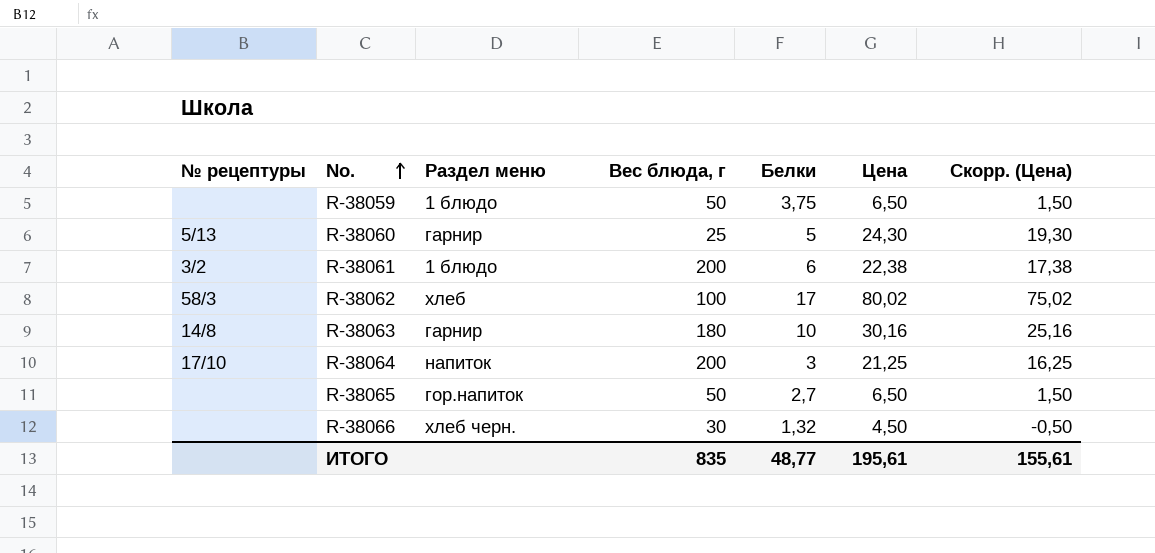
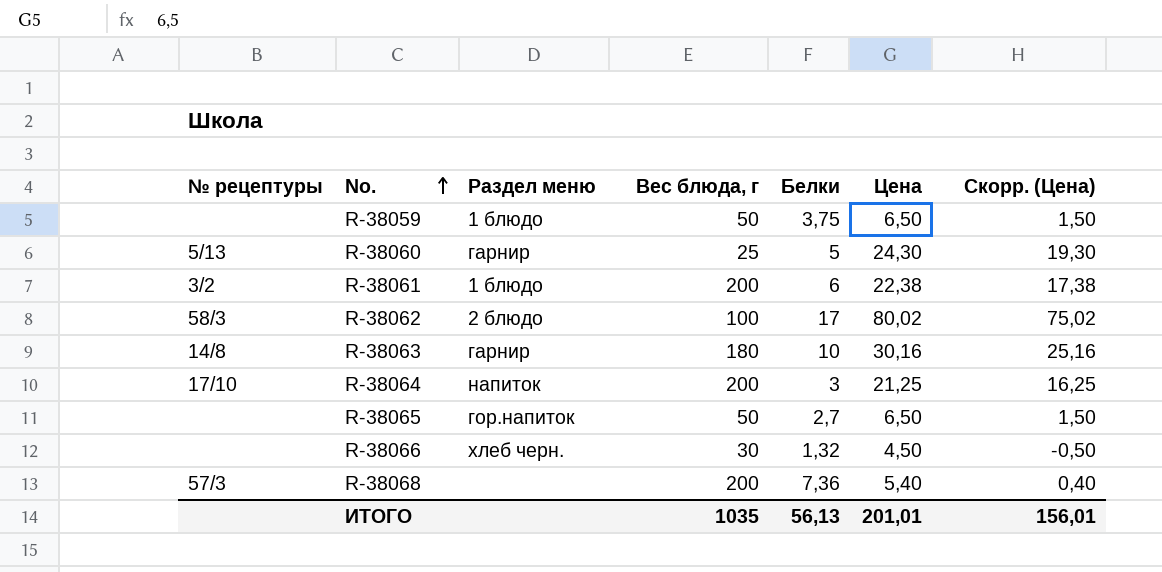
R-38062 | Раздел меню: хлеб -> 2 блюдо
row R-38068: none -> 57/3 | none | 200 | 7,36 | 5,40 | 0,40
ИТОГО | Вес блюда, г: 835 -> 1035
ИТОГО | Белки: 48,77 -> 56,13
ИТОГО | Цена: 195,61 -> 201,01
ИТОГО | Скорр. (Цена): 155,61 -> 156,01

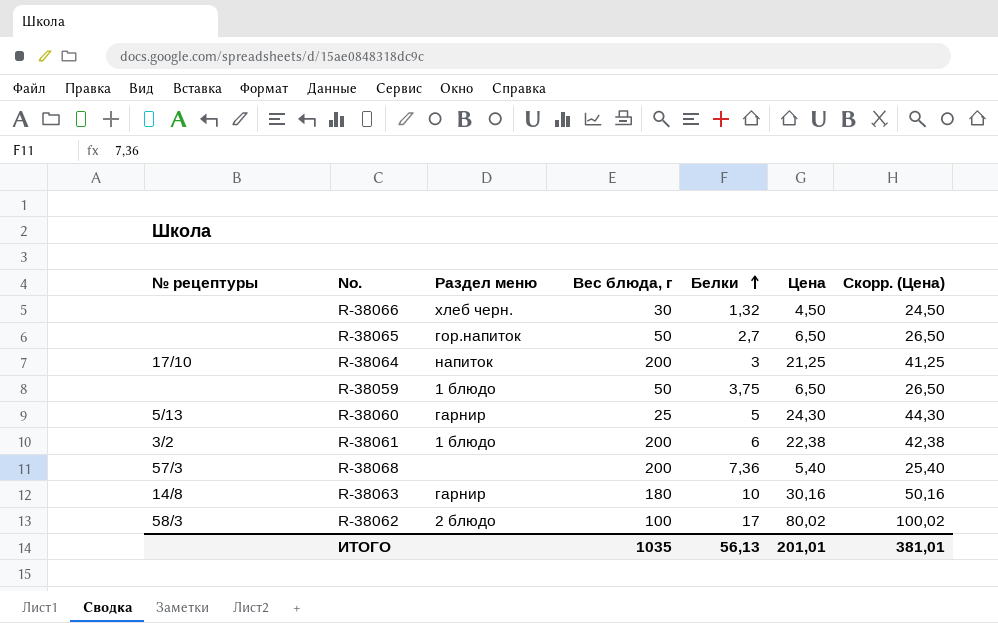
row order: No. ascending -> Белки ascending
column Скорр. (Цена) | formula: [Цена] - 5 -> [Цена] + 20
ИТОГО | Скорр. (Цена): 156,01 -> 381,01

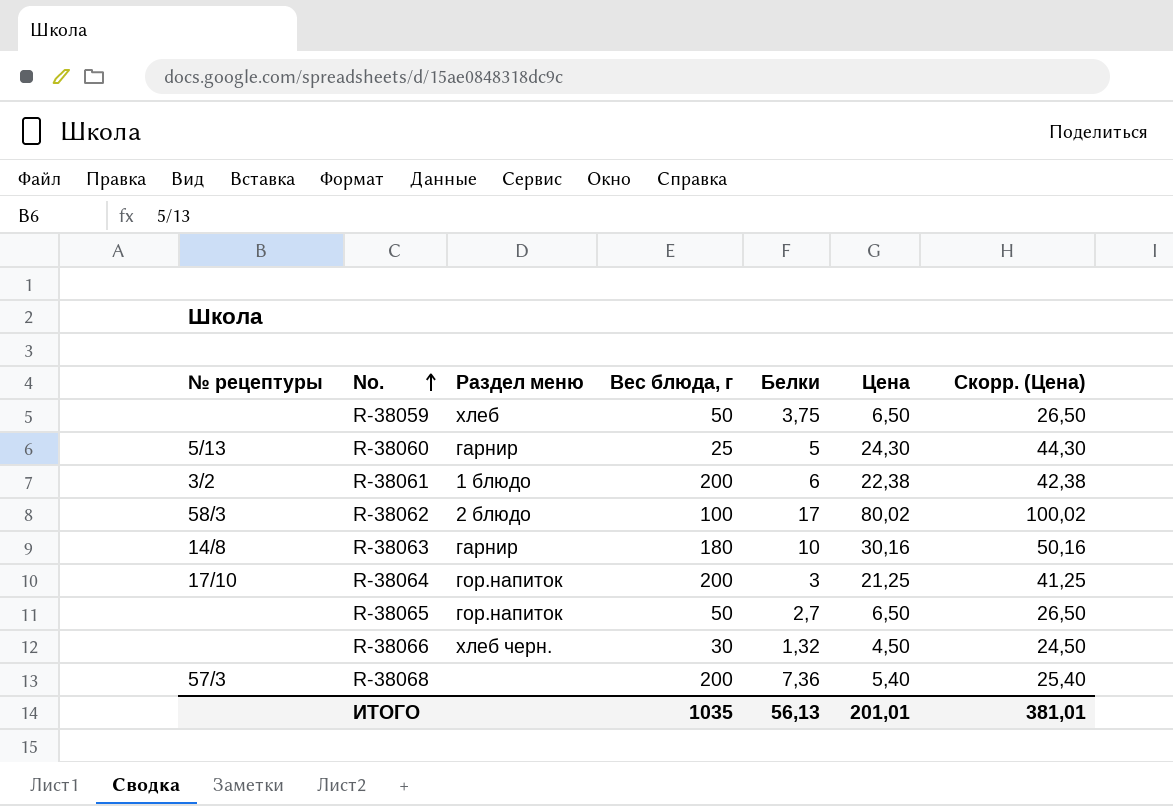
row order: Белки ascending -> No. ascending
R-38059 | Раздел меню: 1 блюдо -> хлеб
R-38064 | Раздел меню: напиток -> гор.напиток

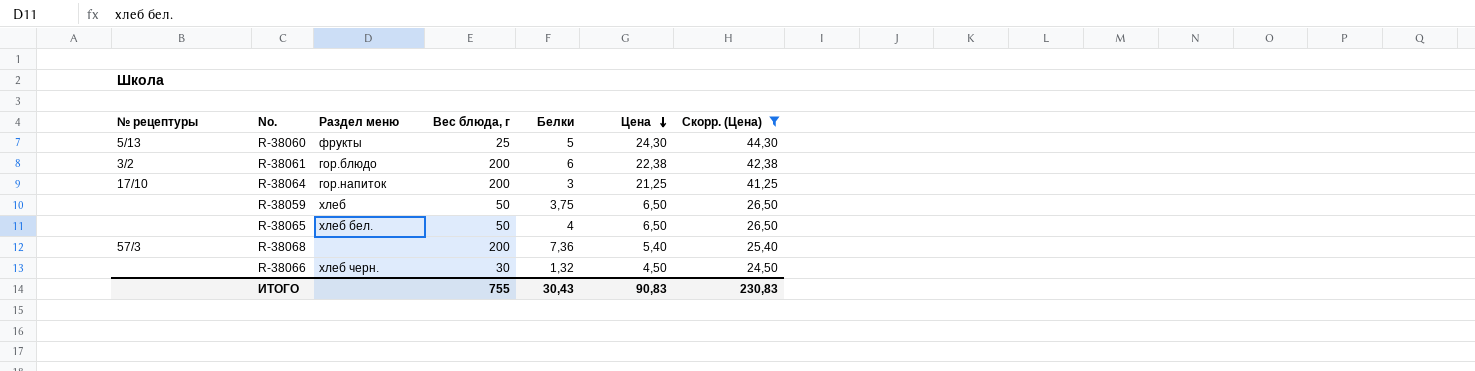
filter: none -> Скорр. (Цена) <= 44,30
row order: No. ascending -> Цена descending
R-38060 | Раздел меню: гарнир -> фрукты
R-38061 | Раздел меню: 1 блюдо -> гор.блюдо
R-38065 | Раздел меню: гор.напиток -> хлеб бел.
R-38065 | Белки: 2,7 -> 4
ИТОГО | Вес блюда, г: 1035 -> 755
ИТОГО | Белки: 56,13 -> 30,43
ИТОГО | Цена: 201,01 -> 90,83
ИТОГО | Скорр. (Цена): 381,01 -> 230,83

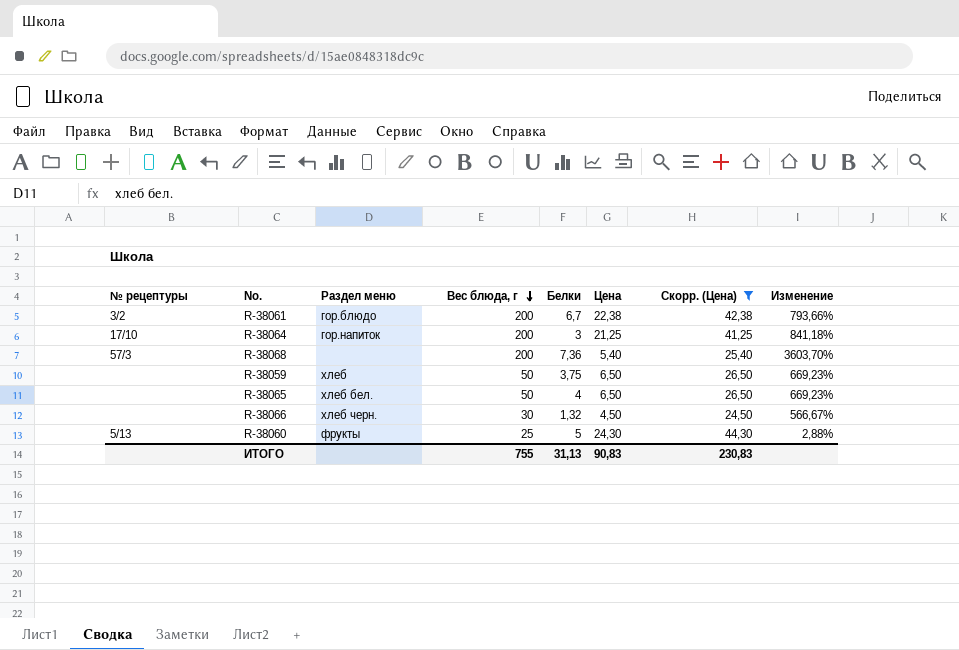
row order: Цена descending -> Вес блюда, г descending
column Изменение | formula: none -> ([Вес блюда, г] - [Цена]) / [Цена]
R-38061 | Белки: 6 -> 6,7
ИТОГО | Белки: 30,43 -> 31,13

